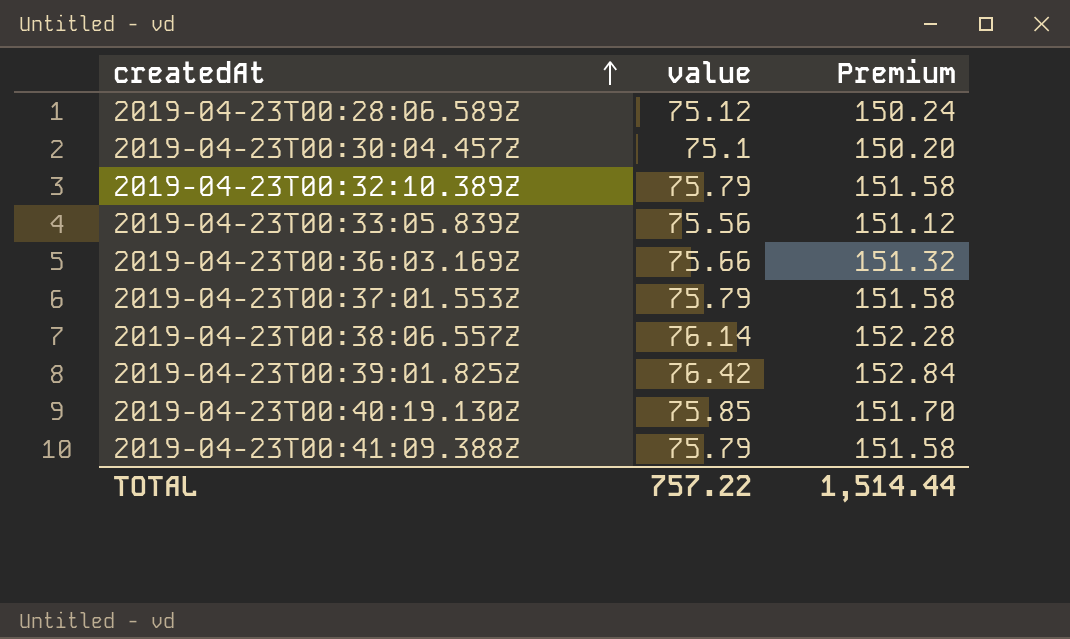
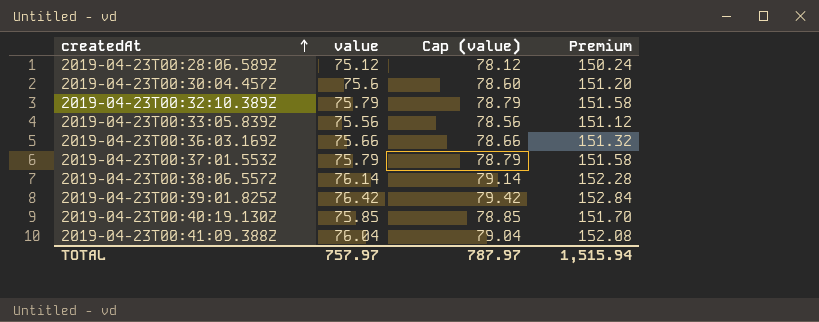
column Cap (value) | formula: none -> [value] + 3
2019-04-23T00:30:04.457Z | value: 75.1 -> 75.6
2019-04-23T00:30:04.457Z | Premium: 150.20 -> 151.20
2019-04-23T00:41:09.388Z | value: 75.79 -> 76.04
2019-04-23T00:41:09.388Z | Premium: 151.58 -> 152.08
TOTAL | value: 757.22 -> 757.97
TOTAL | Premium: 1,514.44 -> 1,515.94

